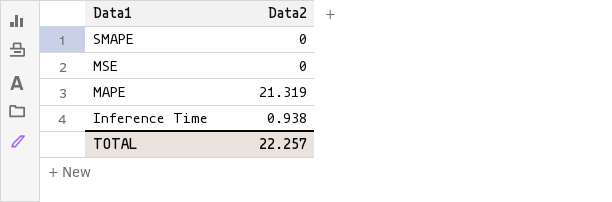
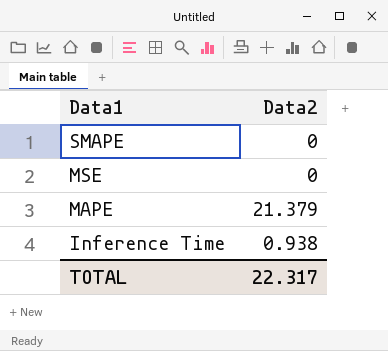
MAPE | Data2: 21.319 -> 21.379
TOTAL | Data2: 22.257 -> 22.317

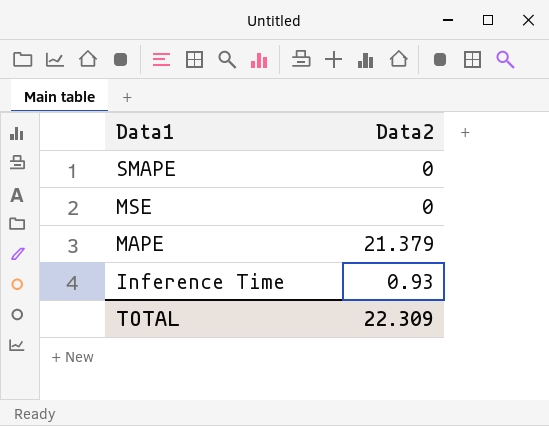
Inference Time | Data2: 0.938 -> 0.93
TOTAL | Data2: 22.317 -> 22.309

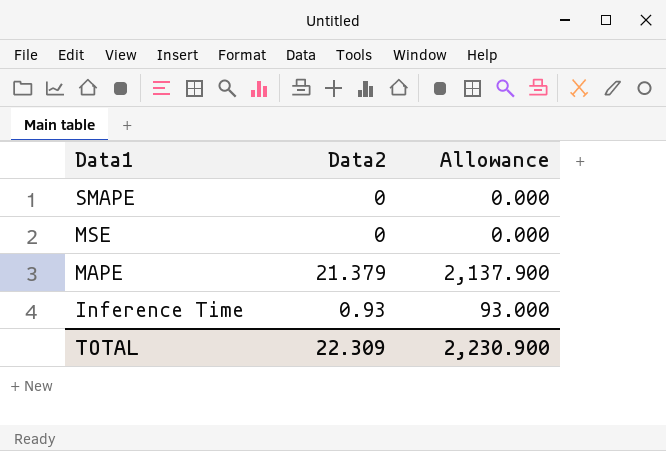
column Allowance | formula: none -> [Data2] * 100

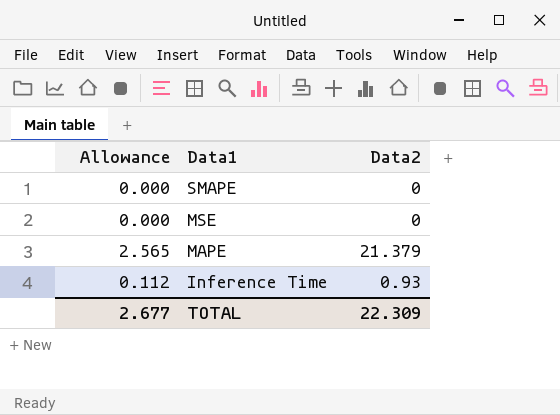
column Allowance | formula: [Data2] * 100 -> [Data2] * 0.12
column Allowance | position: 3 -> 1
TOTAL | Allowance: 2,230.900 -> 2.677

